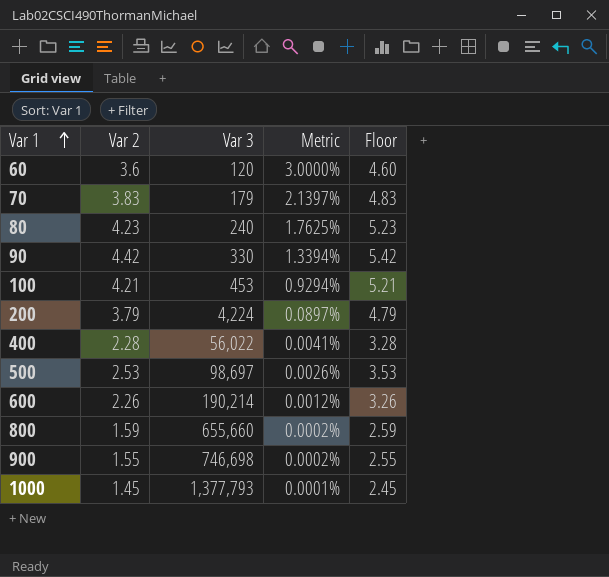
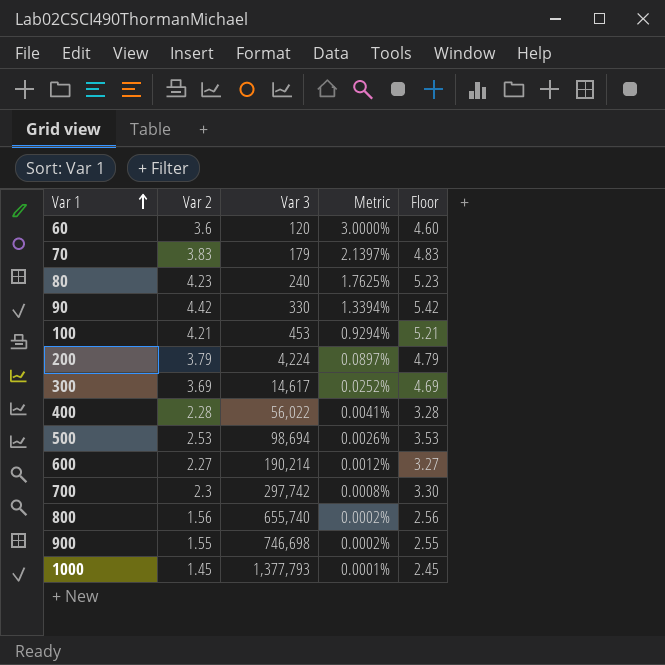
row 300: none -> 3.69 | 14,617 | 0.0252% | 4.69
500 | Var 3: 98,697 -> 98,694
600 | Var 2: 2.26 -> 2.27
600 | Floor: 3.26 -> 3.27
row 700: none -> 2.3 | 297,742 | 0.0008% | 3.30
800 | Var 2: 1.59 -> 1.56
800 | Var 3: 655,660 -> 655,740
800 | Floor: 2.59 -> 2.56

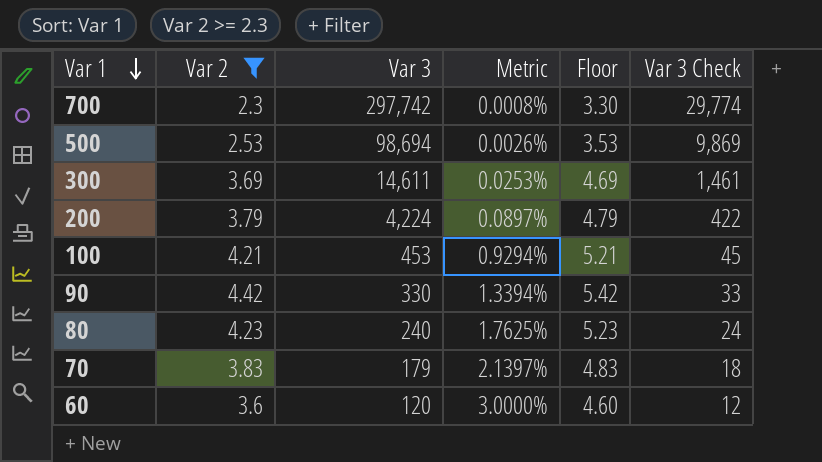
filter: none -> Var 2 >= 2.3
row order: Var 1 ascending -> Var 1 descending
column Var 3 Check | formula: none -> [Var 3] * 0.1
300 | Var 3: 14,617 -> 14,611
300 | Metric: 0.0252% -> 0.0253%

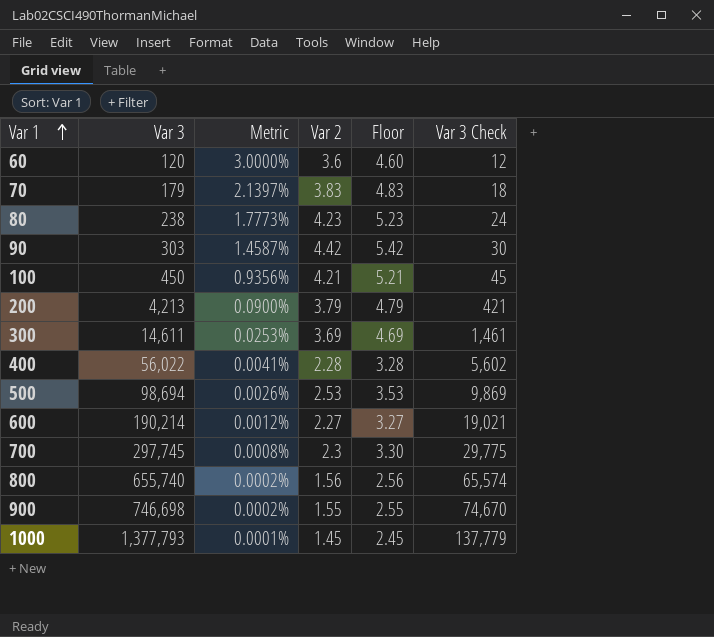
filter: Var 2 >= 2.3 -> none
row order: Var 1 descending -> Var 1 ascending
column Var 2 | position: 2 -> 4
80 | Var 3: 240 -> 238
80 | Metric: 1.7625% -> 1.7773%
90 | Var 3: 330 -> 303
90 | Metric: 1.3394% -> 1.4587%
90 | Var 3 Check: 33 -> 30
100 | Var 3: 453 -> 450
100 | Metric: 0.9294% -> 0.9356%
200 | Var 3: 4,224 -> 4,213
200 | Metric: 0.0897% -> 0.0900%
200 | Var 3 Check: 422 -> 421
700 | Var 3: 297,742 -> 297,745
700 | Var 3 Check: 29,774 -> 29,775

